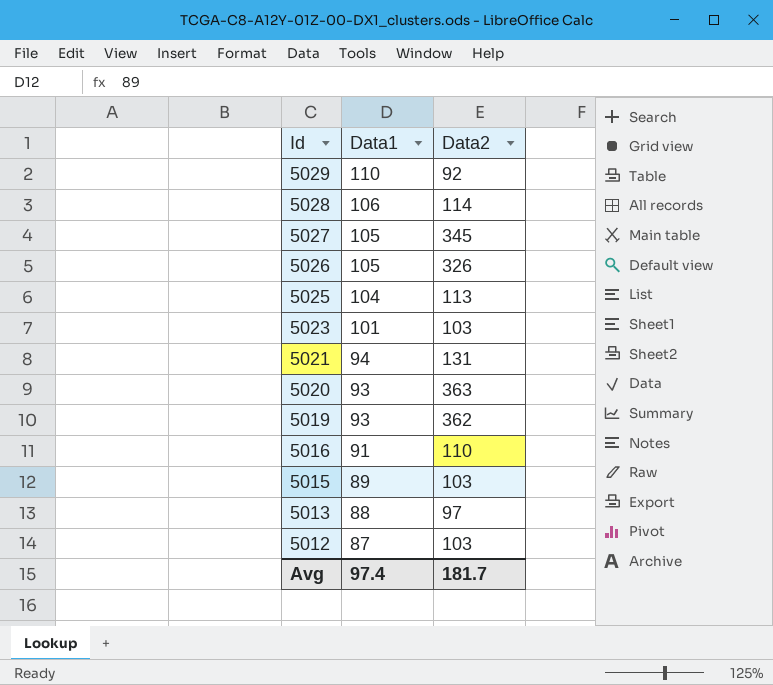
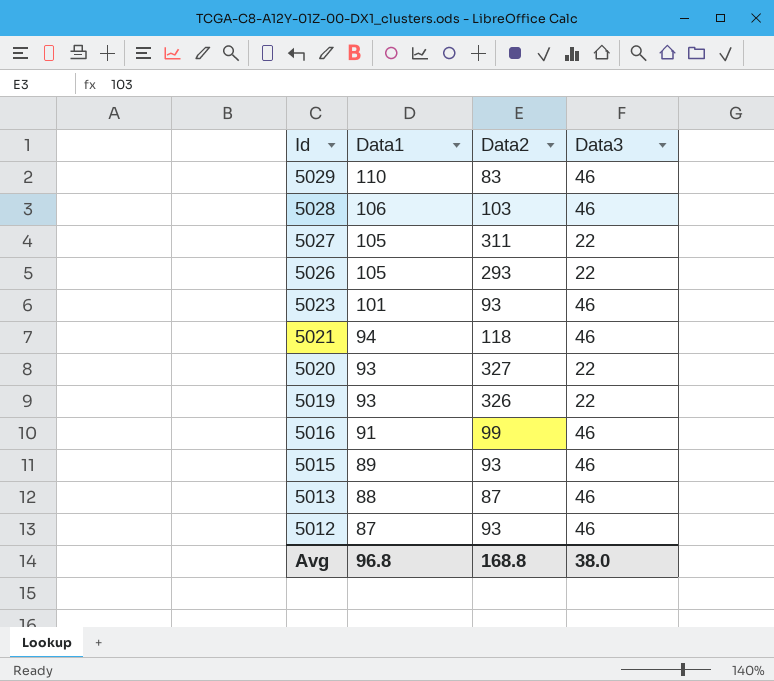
column Data3 | position: none -> 4
row 5025: 104 | 113 -> none
5029 | Data2: 92 -> 83
5028 | Data2: 114 -> 103
5027 | Data2: 345 -> 311
5026 | Data2: 326 -> 293
5023 | Data2: 103 -> 93
5021 | Data2: 131 -> 118
5020 | Data2: 363 -> 327
5019 | Data2: 362 -> 326
5016 | Data2: 110 -> 99
5015 | Data2: 103 -> 93
5013 | Data2: 97 -> 87
5012 | Data2: 103 -> 93
Avg | Data1: 97.4 -> 96.8
Avg | Data2: 181.7 -> 168.8

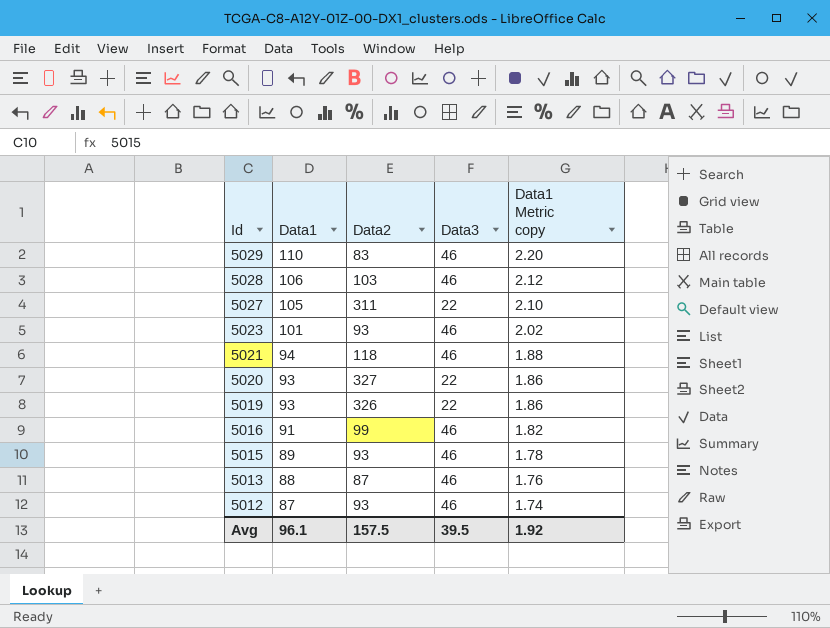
column Data1 Metric copy | formula: none -> [Data1] * 0.02
row 5026: 105 | 293 | 22 -> none
Avg | Data1: 96.8 -> 96.1
Avg | Data2: 168.8 -> 157.5
Avg | Data3: 38.0 -> 39.5

